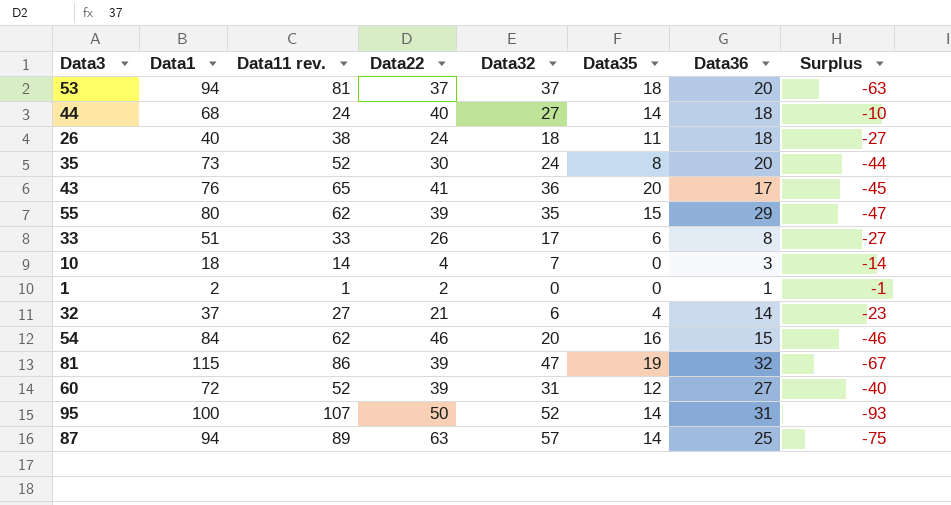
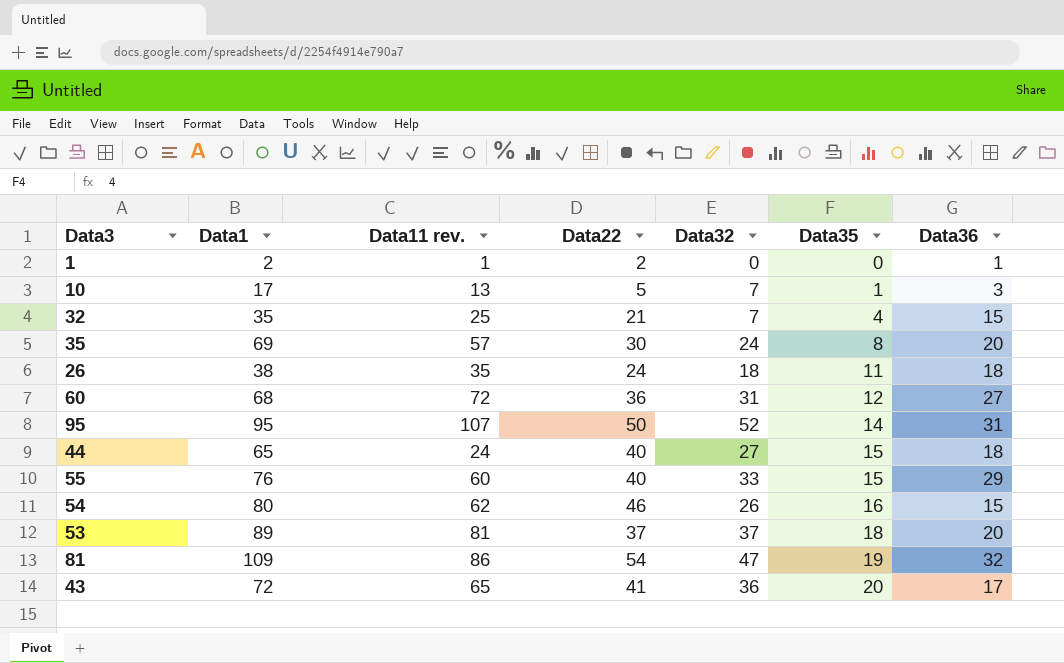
row order: none -> Data35 ascending
column Surplus | formula: [Data35] - [Data11 rev.] -> none
row 33: 51 | 33 | 26 | 17 | 6 | 8 | -27 -> none
row 87: 94 | 89 | 63 | 57 | 14 | 25 | -75 -> none
10 | Data1: 18 -> 17
10 | Data11 rev.: 14 -> 13
10 | Data22: 4 -> 5
10 | Data35: 0 -> 1
32 | Data1: 37 -> 35
32 | Data11 rev.: 27 -> 25
32 | Data32: 6 -> 7
32 | Data36: 14 -> 15
35 | Data1: 73 -> 69
35 | Data11 rev.: 52 -> 57
26 | Data1: 40 -> 38
26 | Data11 rev.: 38 -> 35
60 | Data1: 72 -> 68
60 | Data11 rev.: 52 -> 72
60 | Data22: 39 -> 36
95 | Data1: 100 -> 95
44 | Data1: 68 -> 65
44 | Data35: 14 -> 15
55 | Data1: 80 -> 76
55 | Data11 rev.: 62 -> 60
55 | Data22: 39 -> 40
55 | Data32: 35 -> 33
54 | Data1: 84 -> 80
54 | Data32: 20 -> 26
53 | Data1: 94 -> 89
81 | Data1: 115 -> 109
81 | Data22: 39 -> 54
43 | Data1: 76 -> 72

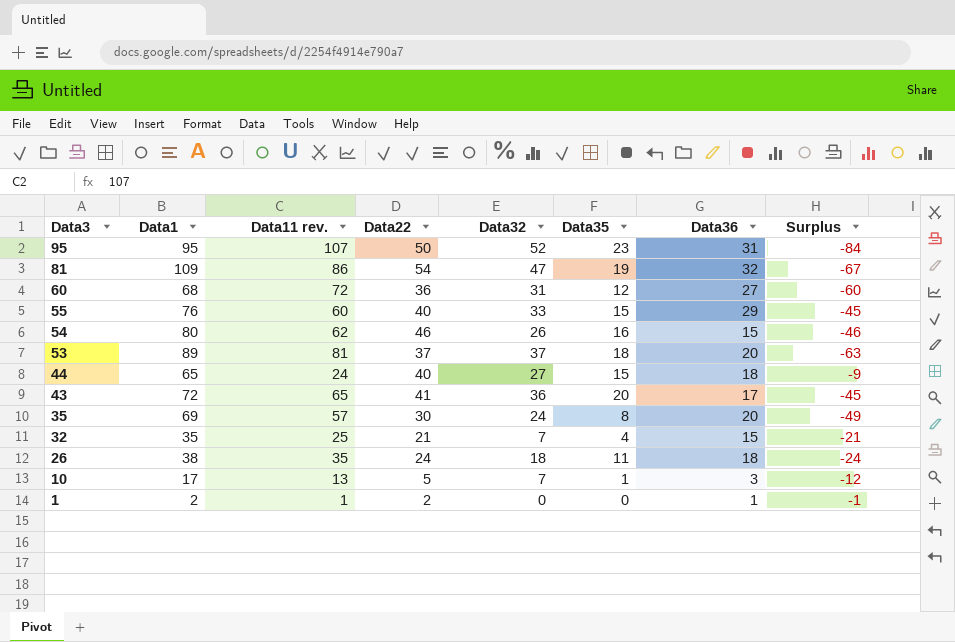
row order: Data35 ascending -> Data3 descending
column Surplus | formula: none -> [Data35] - [Data11 rev.]
95 | Data35: 14 -> 23

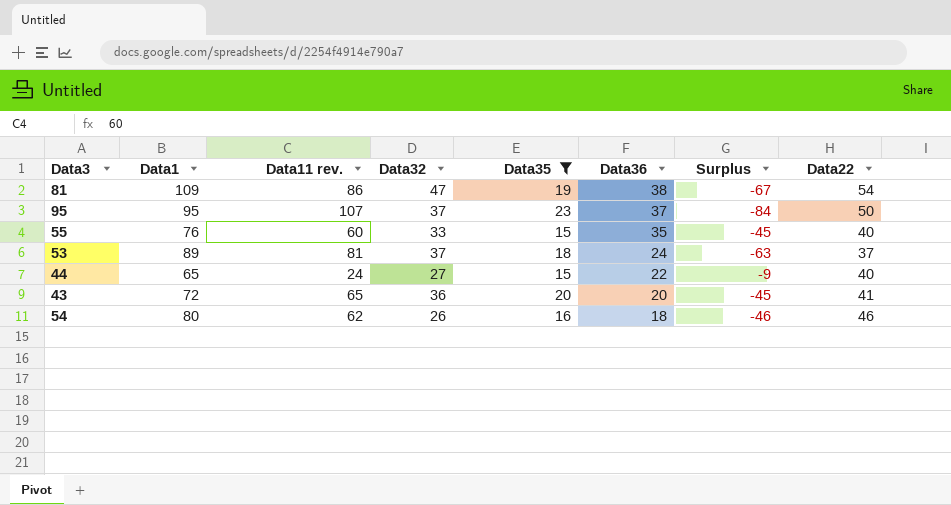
filter: none -> Data35 >= 15
row order: Data3 descending -> Data36 descending
column Data22 | position: 4 -> 8
81 | Data36: 32 -> 38
95 | Data32: 52 -> 37
95 | Data36: 31 -> 37
55 | Data36: 29 -> 35
53 | Data36: 20 -> 24
44 | Data36: 18 -> 22
43 | Data36: 17 -> 20
54 | Data36: 15 -> 18

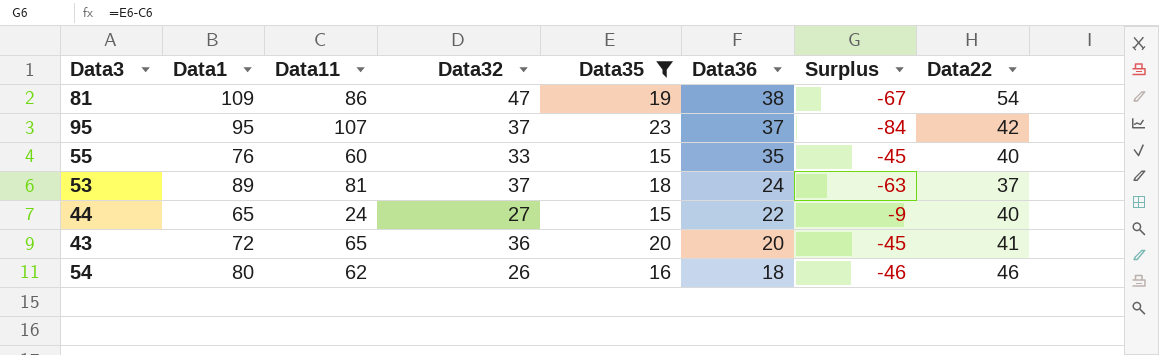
column name: Data11 rev. -> Data11
95 | Data22: 50 -> 42

